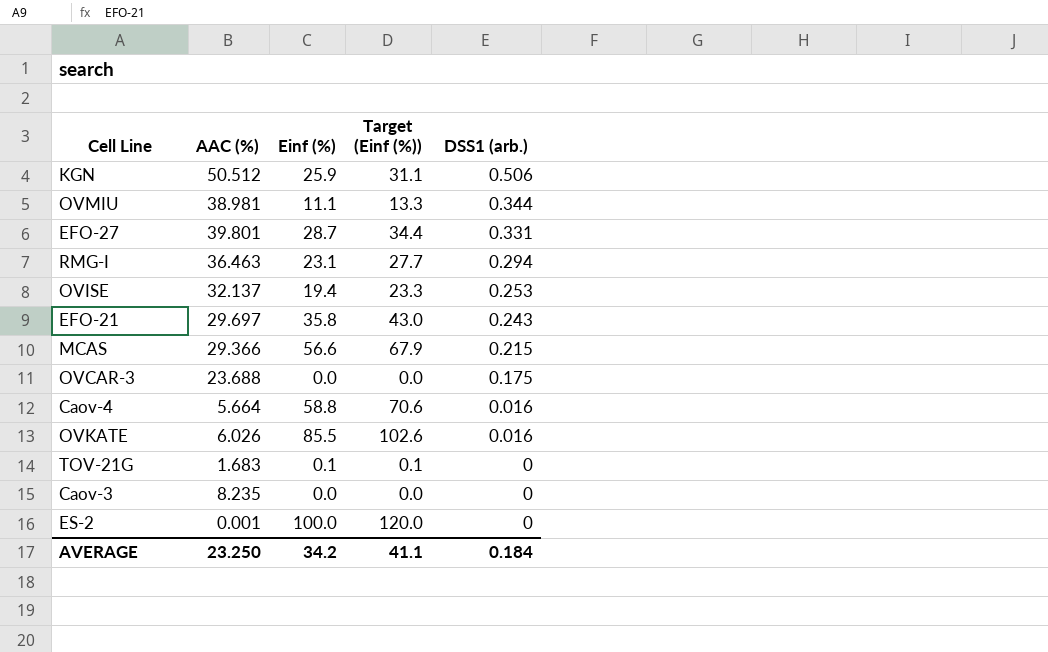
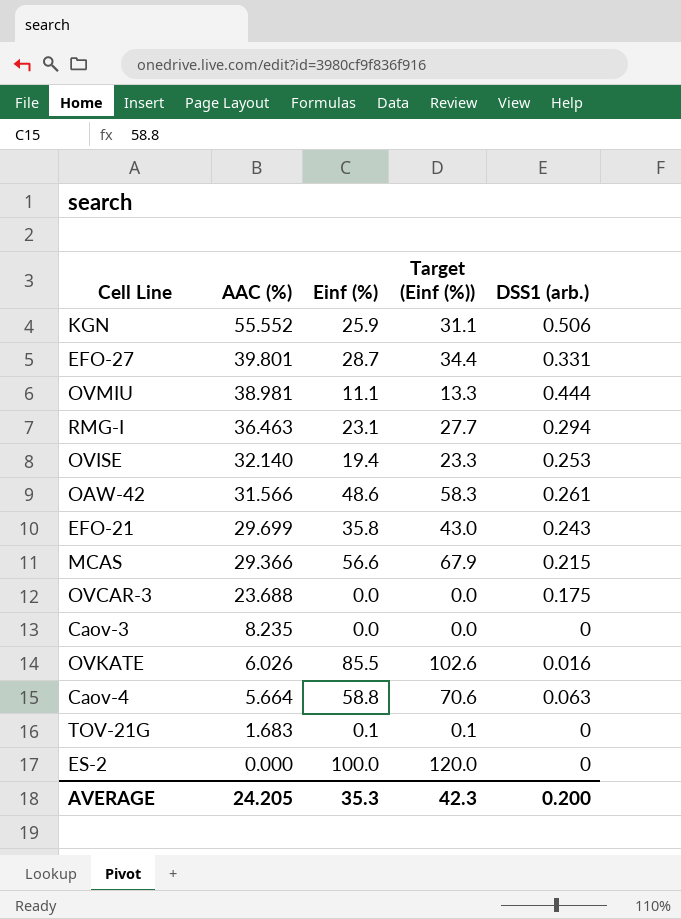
row order: DSS1 (arb.) descending -> AAC (%) descending
KGN | AAC (%): 50.512 -> 55.552
OVMIU | DSS1 (arb.): 0.344 -> 0.444
OVISE | AAC (%): 32.137 -> 32.140
row OAW-42: none -> 31.566 | 48.6 | 58.3 | 0.261
EFO-21 | AAC (%): 29.697 -> 29.699
Caov-4 | DSS1 (arb.): 0.016 -> 0.063
ES-2 | AAC (%): 0.001 -> 0.000
AVERAGE | AAC (%): 23.250 -> 24.205
AVERAGE | Einf (%): 34.2 -> 35.3
AVERAGE | Target (Einf (%)): 41.1 -> 42.3
AVERAGE | DSS1 (arb.): 0.184 -> 0.200

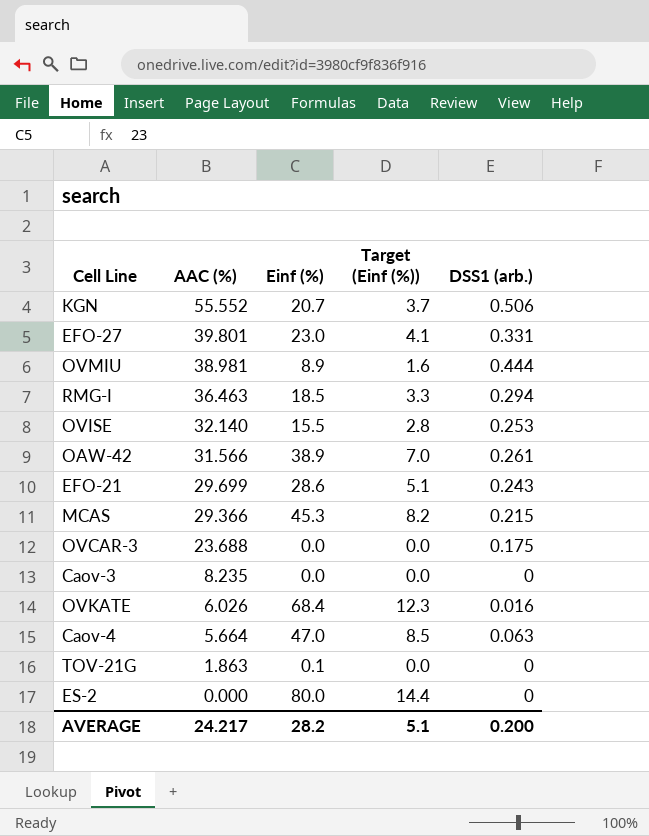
column Target (Einf (%)) | formula: [Einf (%)] * 1.2 -> [Einf (%)] * 0.18
KGN | Einf (%): 25.9 -> 20.7
EFO-27 | Einf (%): 28.7 -> 23.0
OVMIU | Einf (%): 11.1 -> 8.9
RMG-I | Einf (%): 23.1 -> 18.5
OVISE | Einf (%): 19.4 -> 15.5
OAW-42 | Einf (%): 48.6 -> 38.9
EFO-21 | Einf (%): 35.8 -> 28.6
MCAS | Einf (%): 56.6 -> 45.3
OVKATE | Einf (%): 85.5 -> 68.4
Caov-4 | Einf (%): 58.8 -> 47.0
TOV-21G | AAC (%): 1.683 -> 1.863
ES-2 | Einf (%): 100.0 -> 80.0
AVERAGE | AAC (%): 24.205 -> 24.217
AVERAGE | Einf (%): 35.3 -> 28.2
AVERAGE | Target (Einf (%)): 42.3 -> 5.1

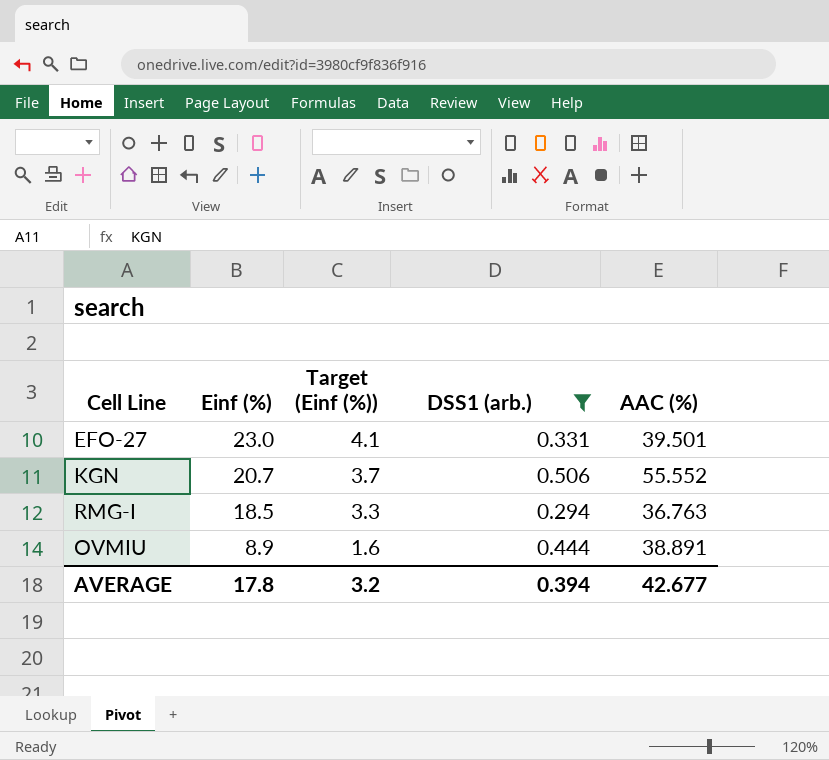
filter: none -> DSS1 (arb.) >= 0.294
row order: AAC (%) descending -> Einf (%) descending
column AAC (%) | position: 2 -> 5
EFO-27 | AAC (%): 39.801 -> 39.501
RMG-I | AAC (%): 36.463 -> 36.763
OVMIU | AAC (%): 38.981 -> 38.891
AVERAGE | Einf (%): 28.2 -> 17.8
AVERAGE | Target (Einf (%)): 5.1 -> 3.2
AVERAGE | DSS1 (arb.): 0.200 -> 0.394
AVERAGE | AAC (%): 24.217 -> 42.677

